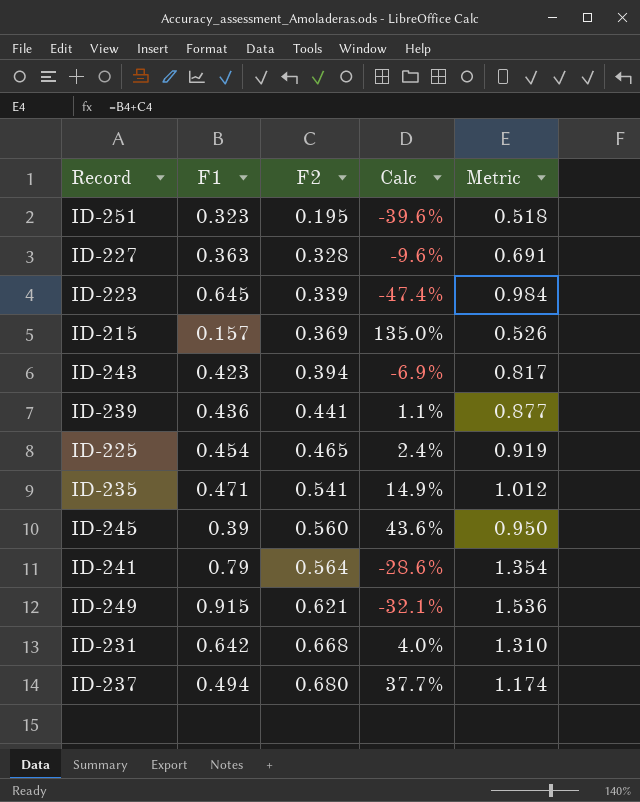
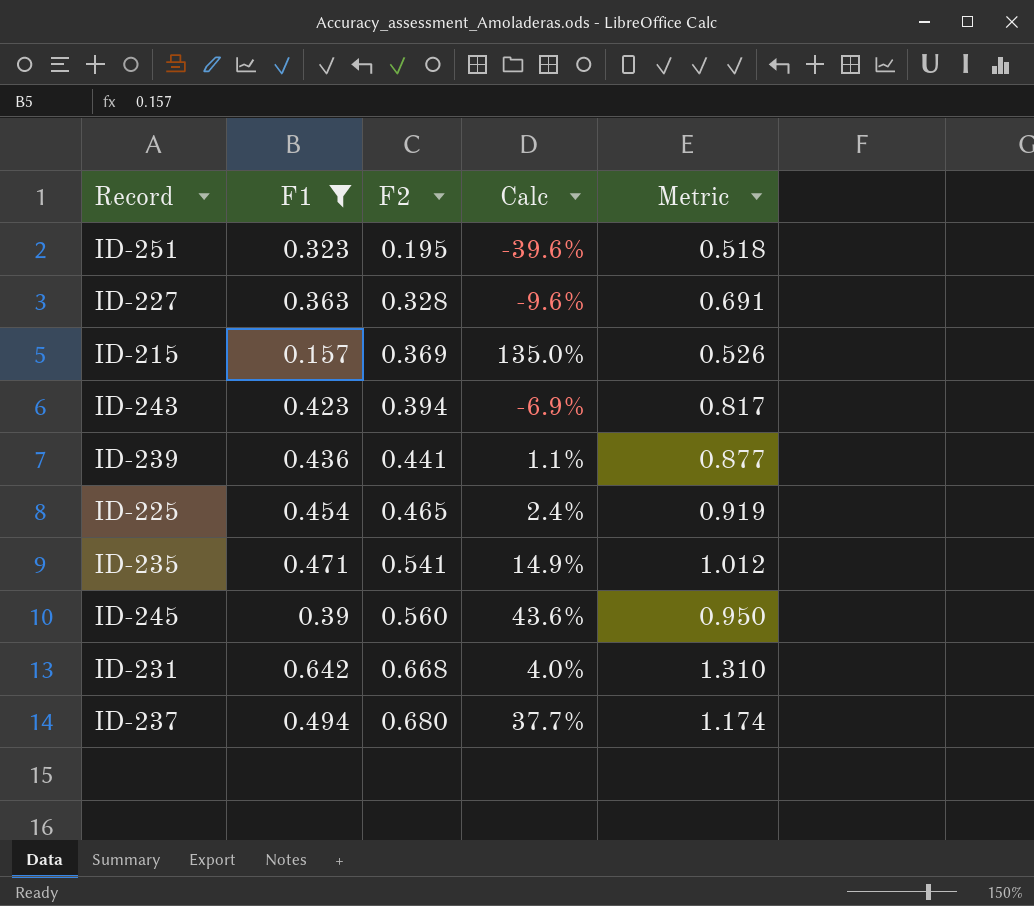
filter: none -> F1 <= 0.642

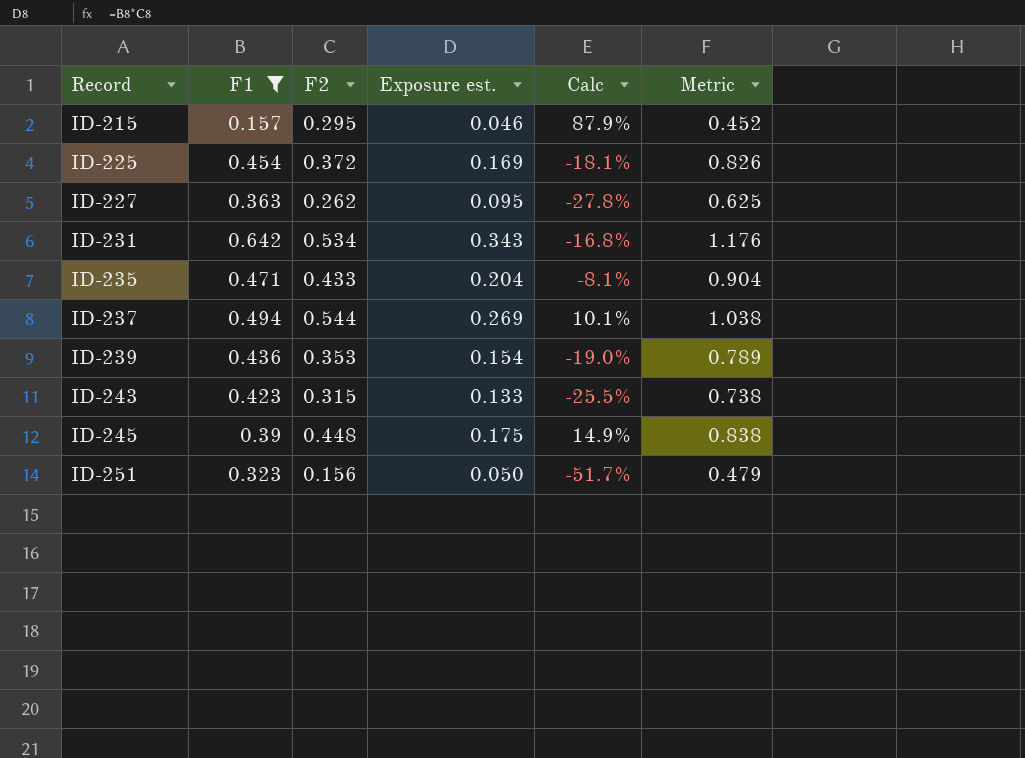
row order: F2 ascending -> Record ascending
column Exposure est. | formula: none -> [F1] * [F2]
ID-215 | F2: 0.369 -> 0.295
ID-215 | Calc: 135.0% -> 87.9%
ID-215 | Metric: 0.526 -> 0.452
ID-225 | F2: 0.465 -> 0.372
ID-225 | Calc: 2.4% -> -18.1%
ID-225 | Metric: 0.919 -> 0.826
ID-227 | F2: 0.328 -> 0.262
ID-227 | Calc: -9.6% -> -27.8%
ID-227 | Metric: 0.691 -> 0.625
ID-231 | F2: 0.668 -> 0.534
ID-231 | Calc: 4.0% -> -16.8%
ID-231 | Metric: 1.310 -> 1.176
ID-235 | F2: 0.541 -> 0.433
ID-235 | Calc: 14.9% -> -8.1%
ID-235 | Metric: 1.012 -> 0.904
ID-237 | F2: 0.680 -> 0.544
ID-237 | Calc: 37.7% -> 10.1%
ID-237 | Metric: 1.174 -> 1.038
ID-239 | F2: 0.441 -> 0.353
ID-239 | Calc: 1.1% -> -19.0%
ID-239 | Metric: 0.877 -> 0.789
ID-243 | F2: 0.394 -> 0.315
ID-243 | Calc: -6.9% -> -25.5%
ID-243 | Metric: 0.817 -> 0.738
ID-245 | F2: 0.560 -> 0.448
ID-245 | Calc: 43.6% -> 14.9%
ID-245 | Metric: 0.950 -> 0.838
ID-251 | F2: 0.195 -> 0.156
ID-251 | Calc: -39.6% -> -51.7%
ID-251 | Metric: 0.518 -> 0.479

